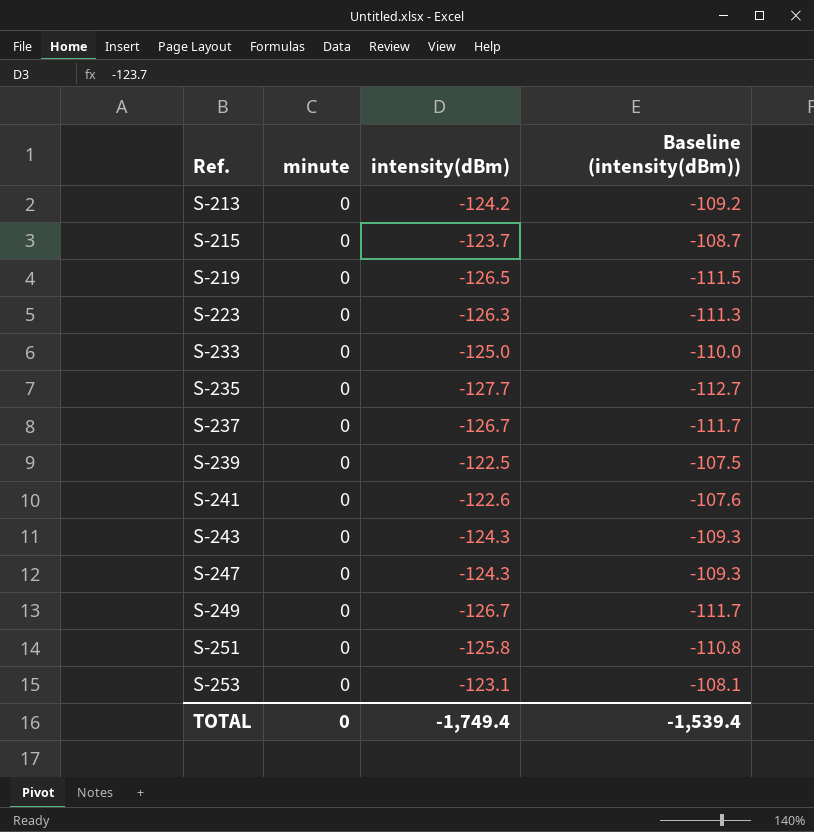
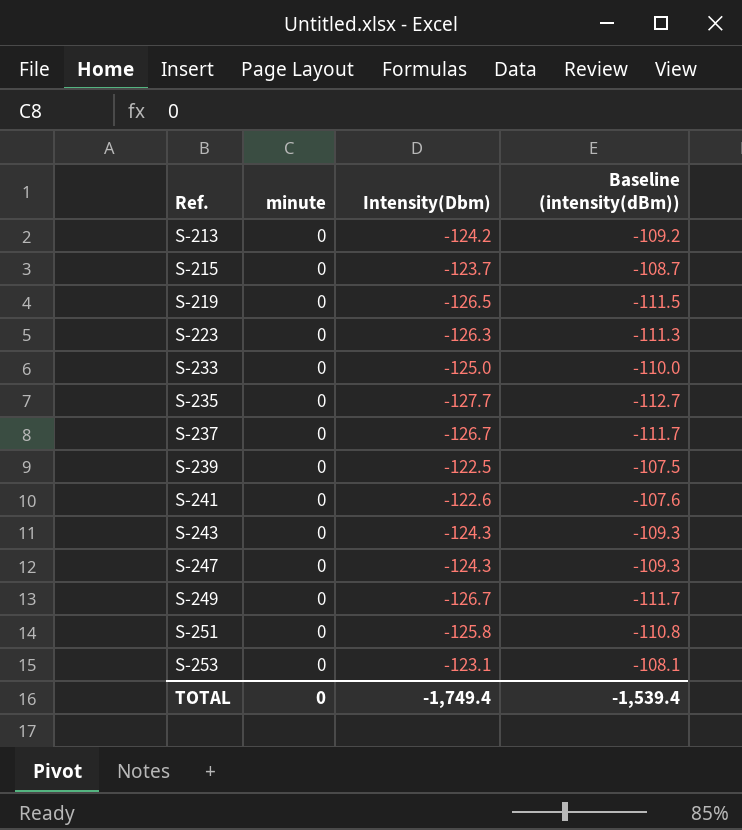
column name: intensity(dBm) -> Intensity(Dbm)

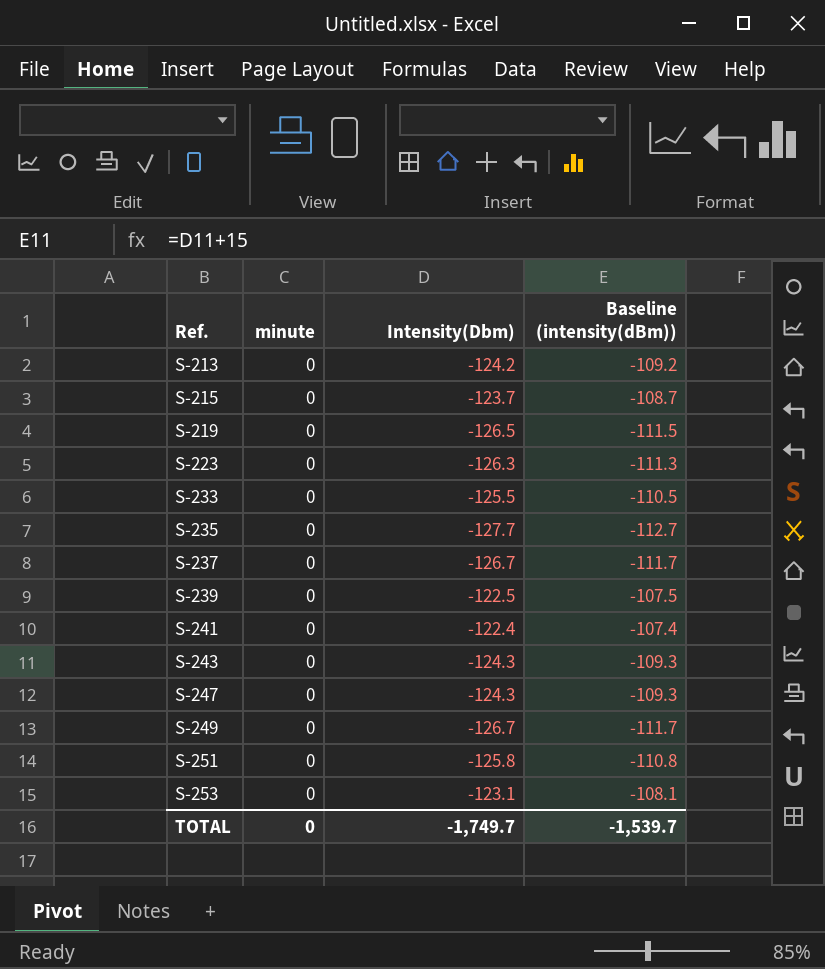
S-233 | Intensity(Dbm): -125.0 -> -125.5
S-233 | Baseline (intensity(dBm)): -110.0 -> -110.5
S-241 | Intensity(Dbm): -122.6 -> -122.4
S-241 | Baseline (intensity(dBm)): -107.6 -> -107.4
TOTAL | Intensity(Dbm): -1,749.4 -> -1,749.7
TOTAL | Baseline (intensity(dBm)): -1,539.4 -> -1,539.7

